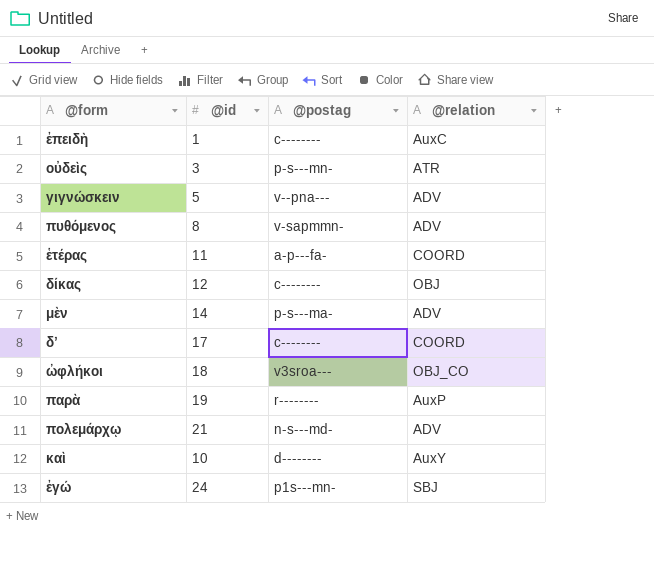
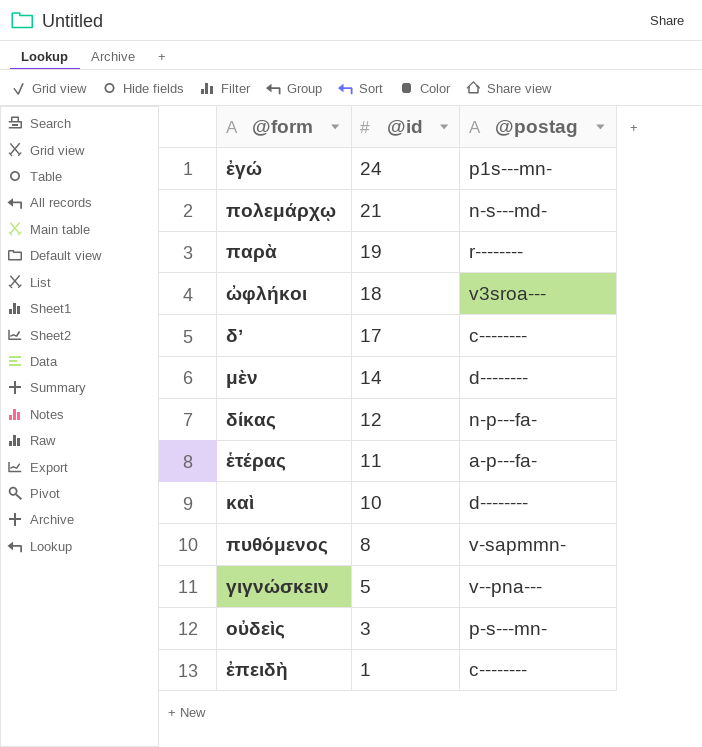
row order: none -> @id descending
column @relation | position: 4 -> none
μὲν | @postag: p-s---ma- -> d--------
δίκας | @postag: c-------- -> n-p---fa-

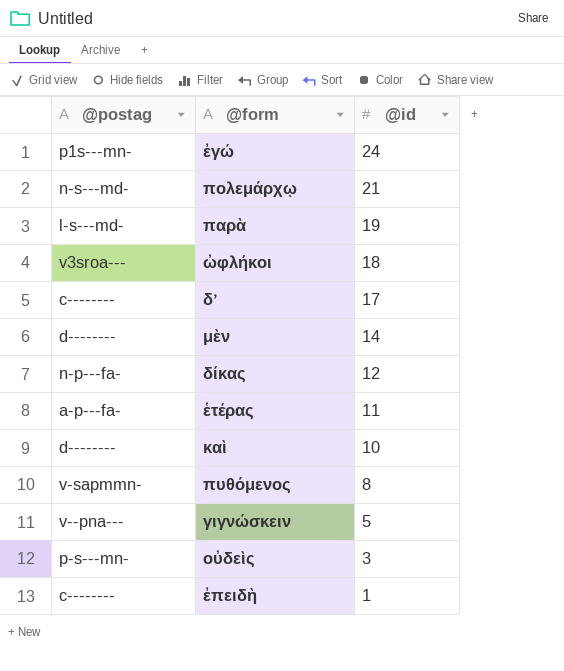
column @postag | position: 3 -> 1
παρὰ | @postag: r-------- -> l-s---md-

